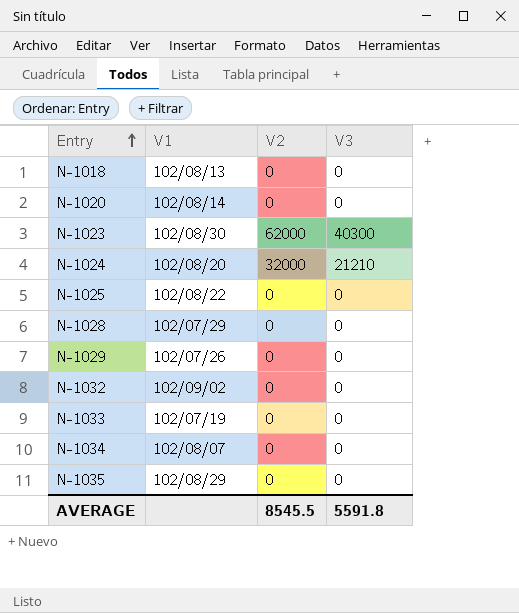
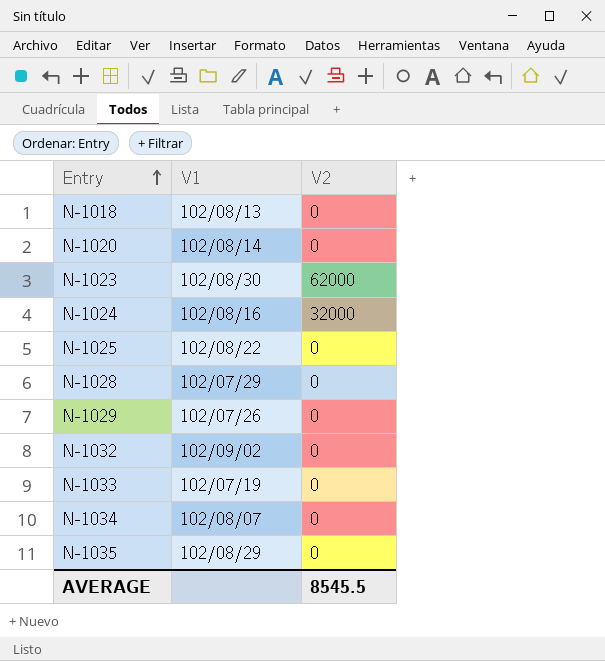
column V3 | position: 4 -> none
N-1024 | V1: 102/08/20 -> 102/08/16

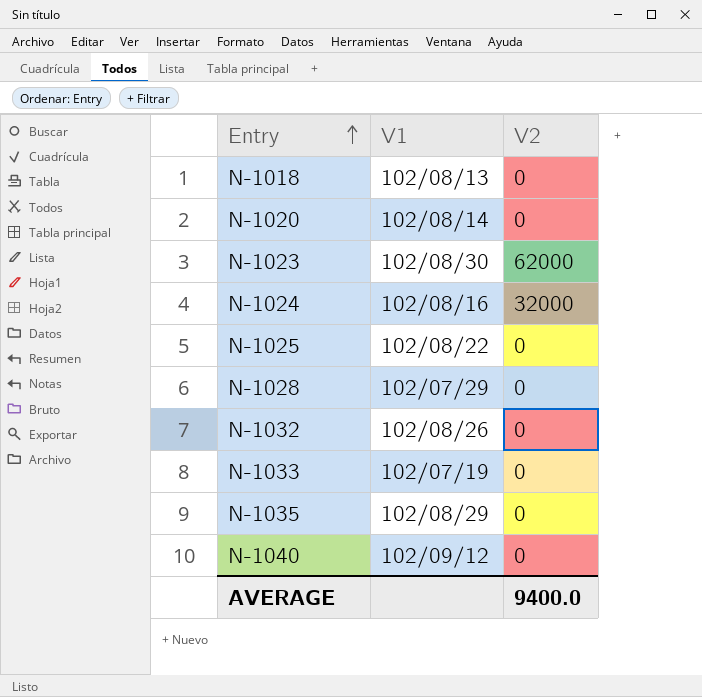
row N-1029: 102/07/26 | 0 -> none
row N-1034: 102/08/07 | 0 -> none
N-1032 | V1: 102/09/02 -> 102/08/26
row N-1040: none -> 102/09/12 | 0
AVERAGE | V2: 8545.5 -> 9400.0

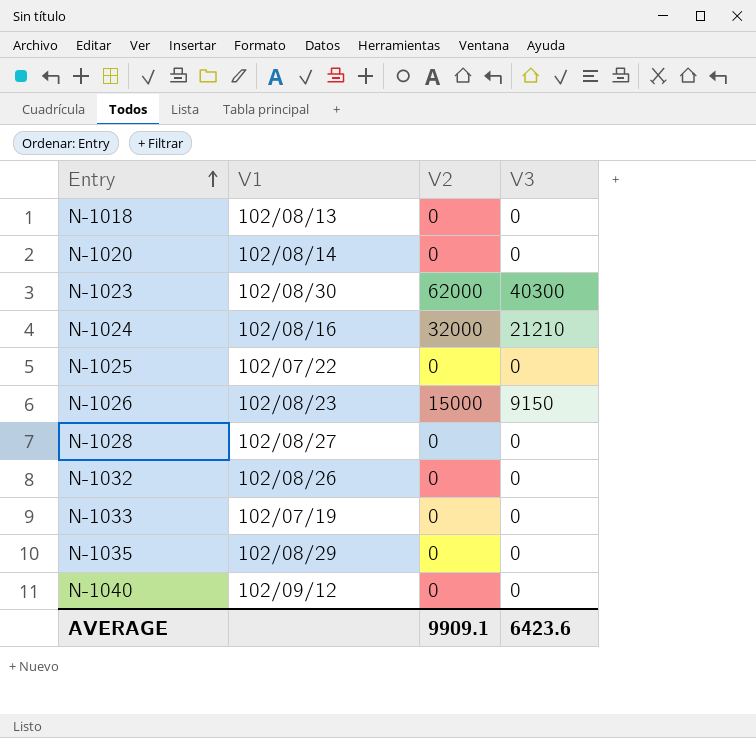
column V3 | position: none -> 4
N-1025 | V1: 102/08/22 -> 102/07/22
row N-1026: none -> 102/08/23 | 15000 | 9150
N-1028 | V1: 102/07/29 -> 102/08/27
AVERAGE | V2: 9400.0 -> 9909.1

